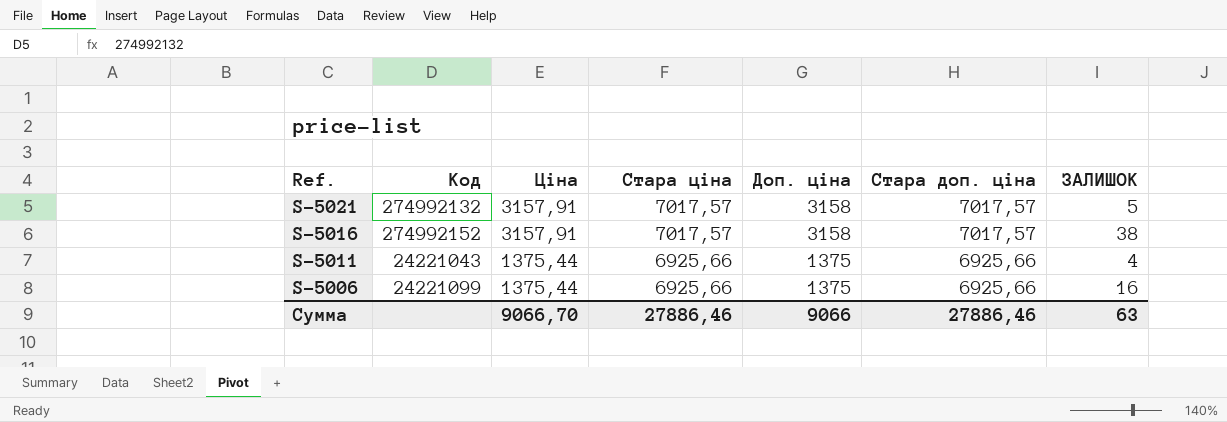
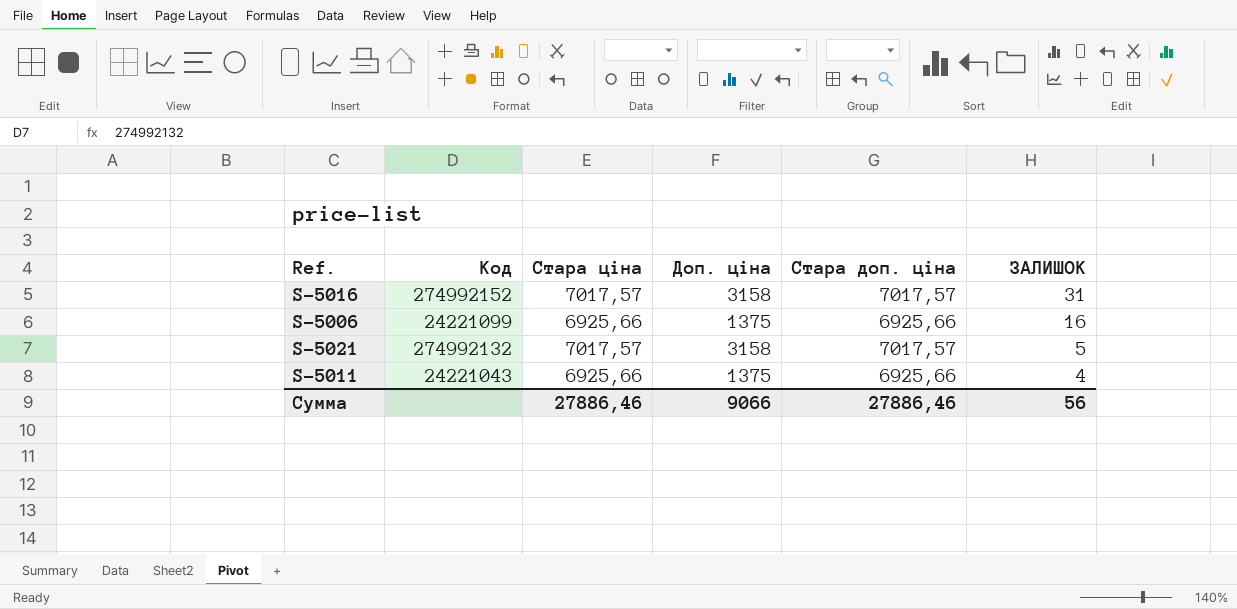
row order: Ref. descending -> ЗАЛИШОК descending
column Ціна | position: 3 -> none
S-5016 | ЗАЛИШОК: 38 -> 31
Сумма | ЗАЛИШОК: 63 -> 56

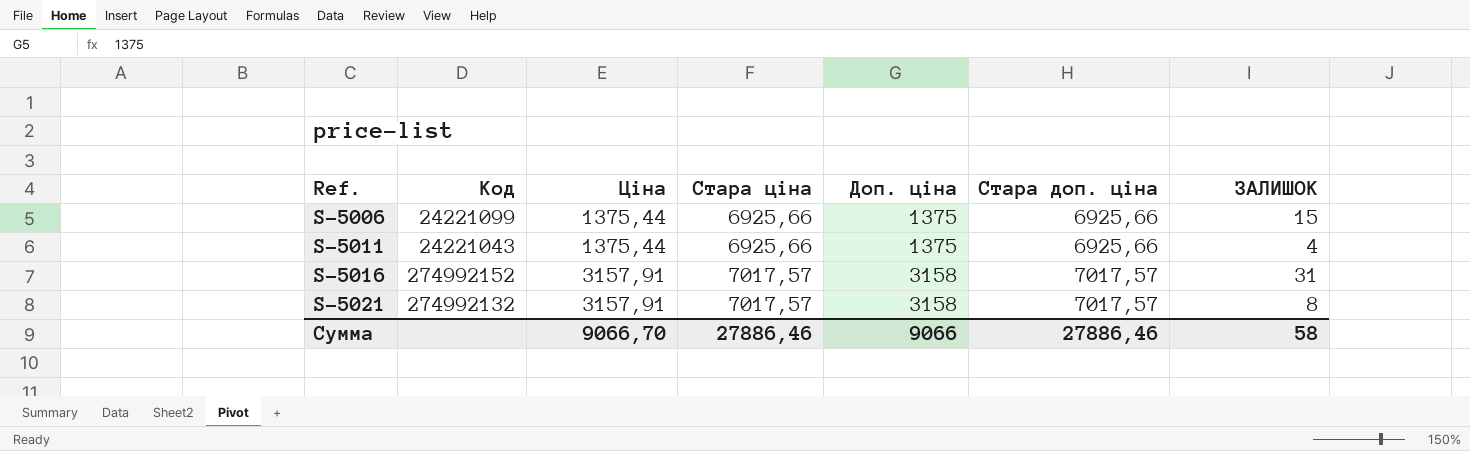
row order: ЗАЛИШОК descending -> Ref. ascending
column Ціна | position: none -> 3
S-5006 | ЗАЛИШОК: 16 -> 15
S-5021 | ЗАЛИШОК: 5 -> 8
Сумма | ЗАЛИШОК: 56 -> 58

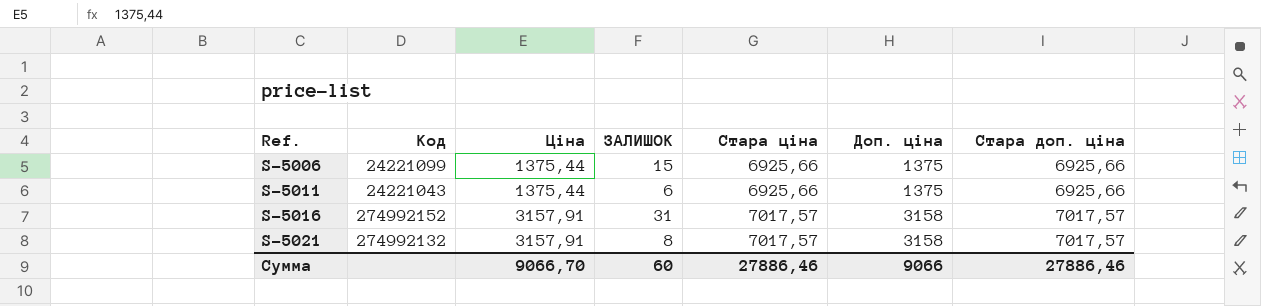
column ЗАЛИШОК | position: 7 -> 4
S-5011 | ЗАЛИШОК: 4 -> 6
Сумма | ЗАЛИШОК: 58 -> 60

